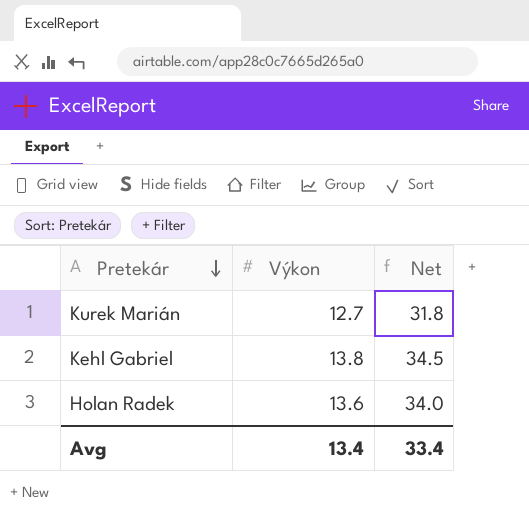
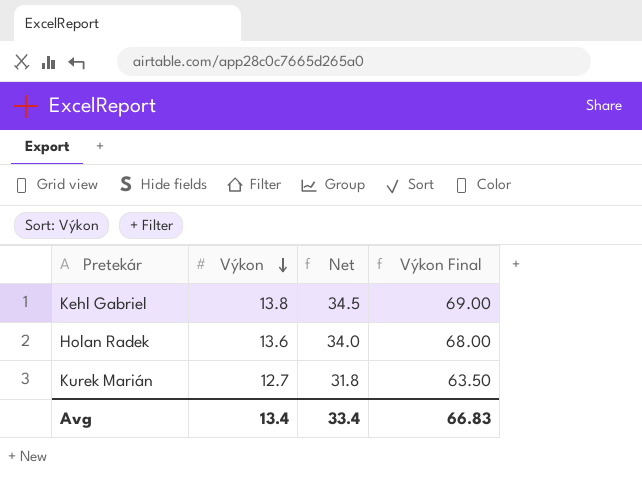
row order: Pretekár descending -> Výkon descending
column Výkon Final | formula: none -> [Výkon] * 5

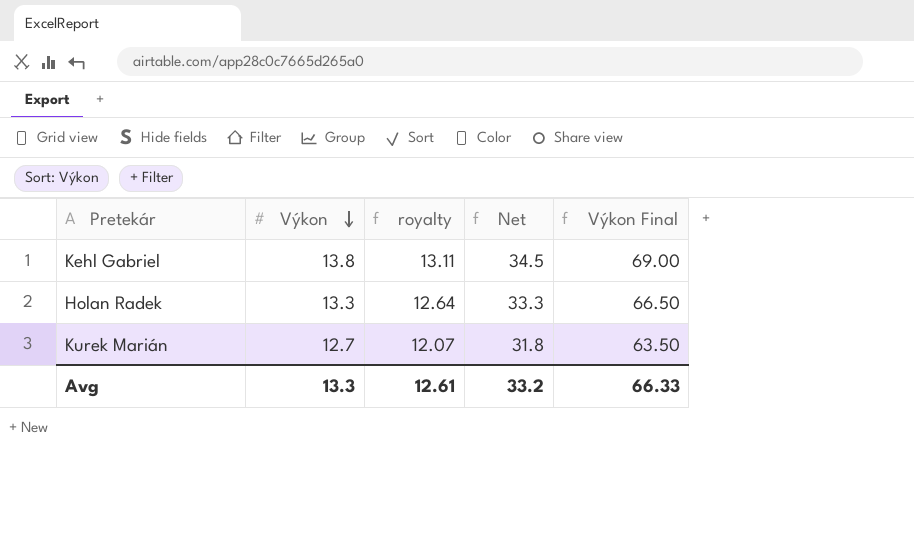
column royalty | formula: none -> [Výkon] * 0.95
Holan Radek | Výkon: 13.6 -> 13.3
Holan Radek | Net: 34.0 -> 33.3
Holan Radek | Výkon Final: 68.00 -> 66.50
Avg | Výkon: 13.4 -> 13.3
Avg | Net: 33.4 -> 33.2
Avg | Výkon Final: 66.83 -> 66.33

